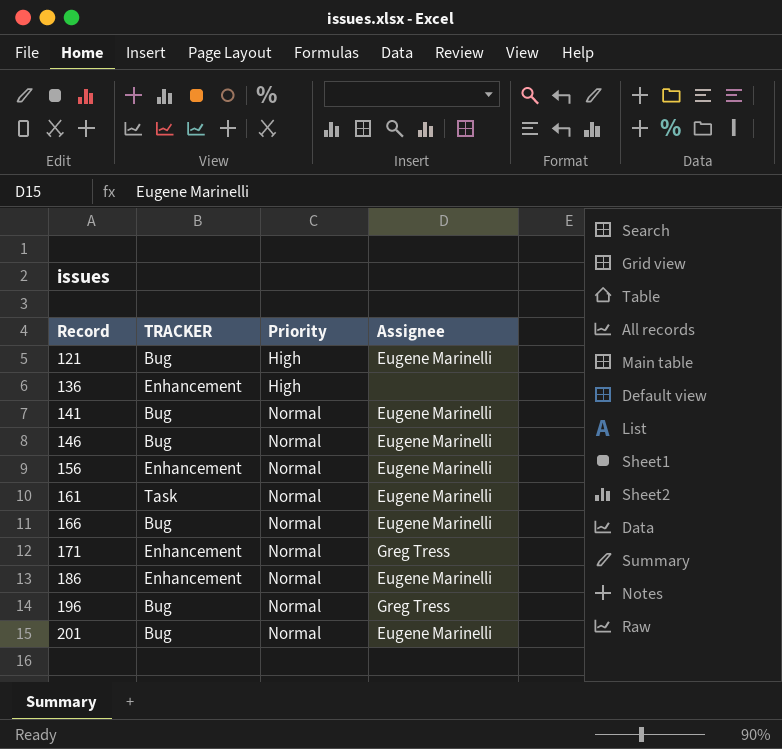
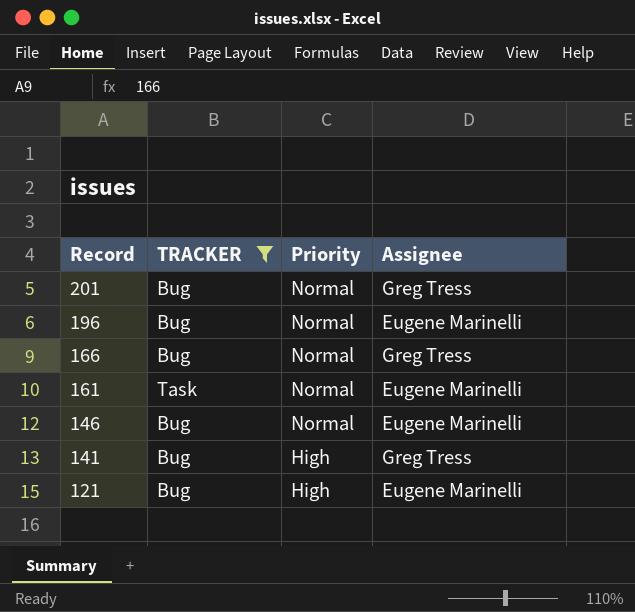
filter: none -> TRACKER != Enhancement
row order: Record ascending -> Record descending
201 | Assignee: Eugene Marinelli -> Greg Tress
196 | Assignee: Greg Tress -> Eugene Marinelli
166 | Assignee: Eugene Marinelli -> Greg Tress
141 | Priority: Normal -> High
141 | Assignee: Eugene Marinelli -> Greg Tress

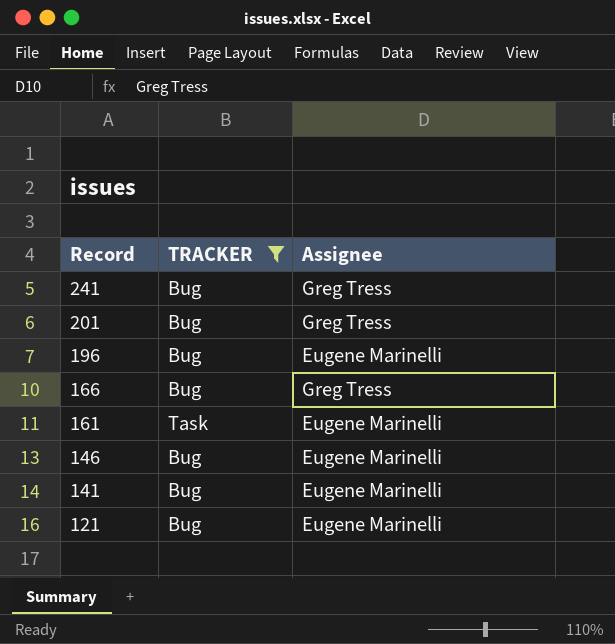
column Priority | position: 3 -> none
row 241: none -> Bug | Greg Tress
141 | Assignee: Greg Tress -> Eugene Marinelli

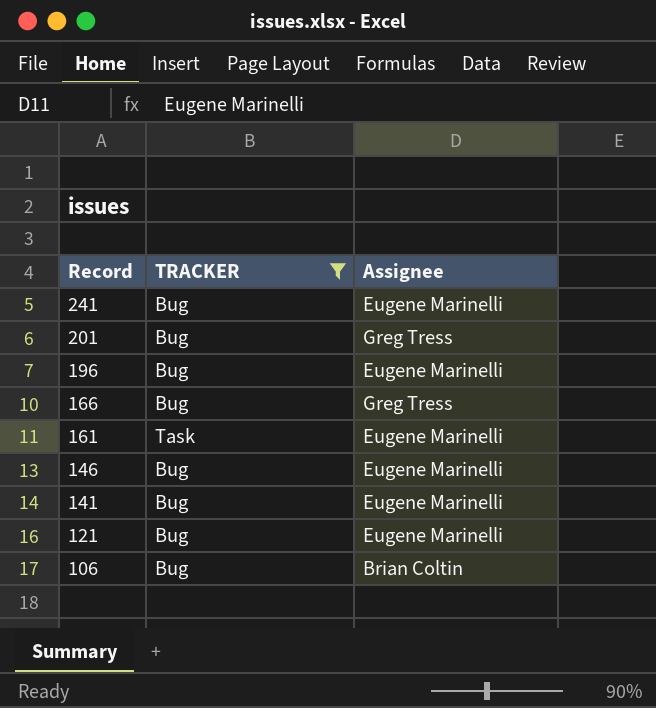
241 | Assignee: Greg Tress -> Eugene Marinelli
row 106: none -> Bug | Brian Coltin

